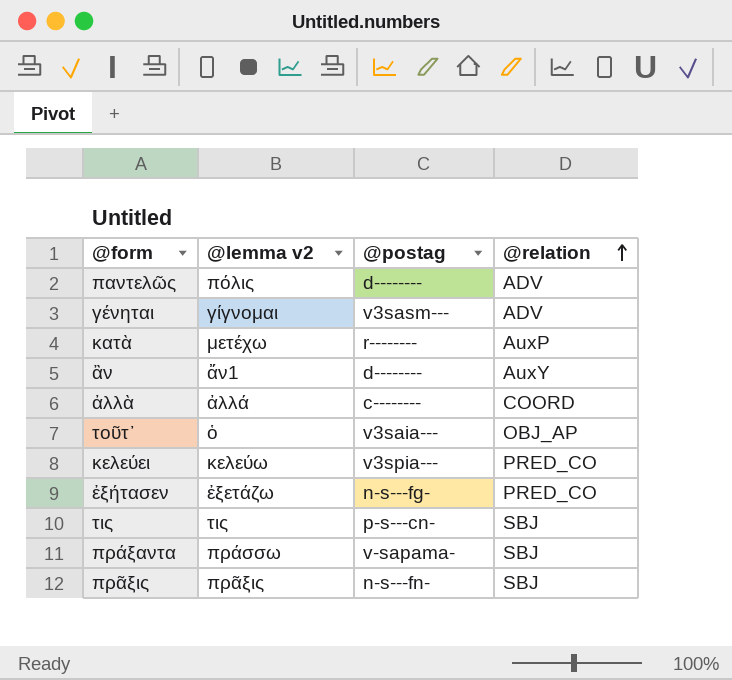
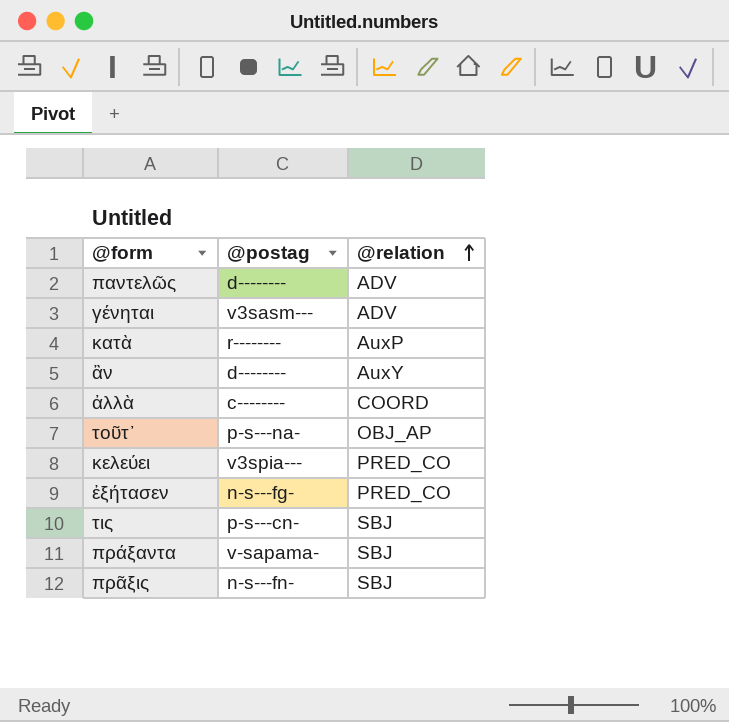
column @lemma v2 | position: 2 -> none
τοῦτ᾽ | @postag: v3saia--- -> p-s---na-

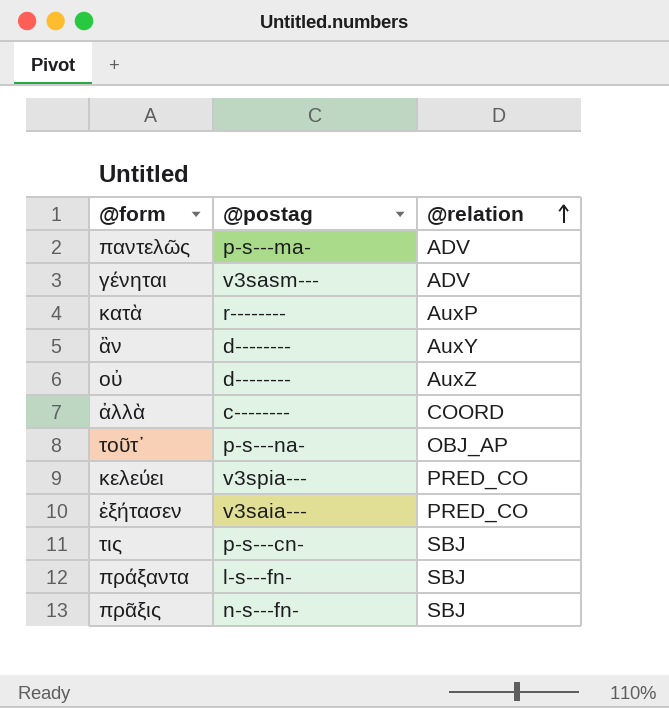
παντελῶς | @postag: d-------- -> p-s---ma-
row οὐ: none -> d-------- | AuxZ
ἐξήτασεν | @postag: n-s---fg- -> v3saia---
πράξαντα | @postag: v-sapama- -> l-s---fn-

